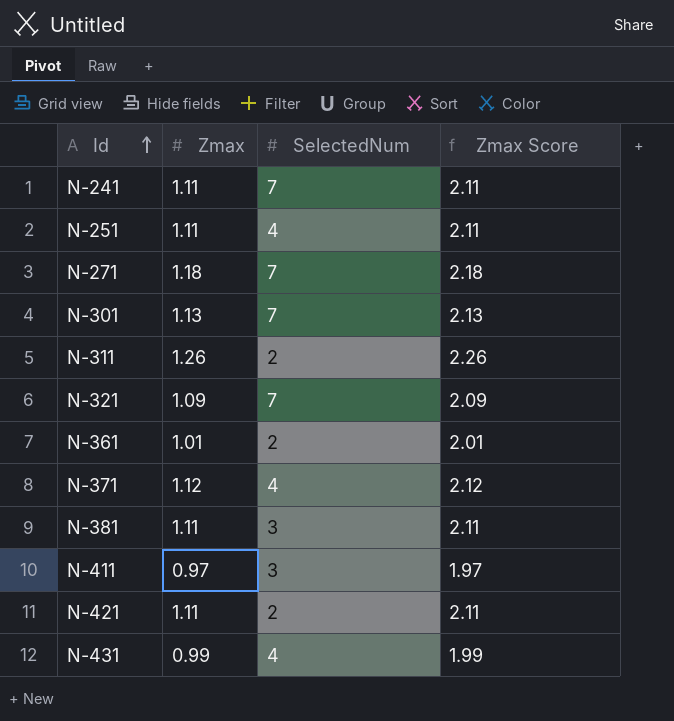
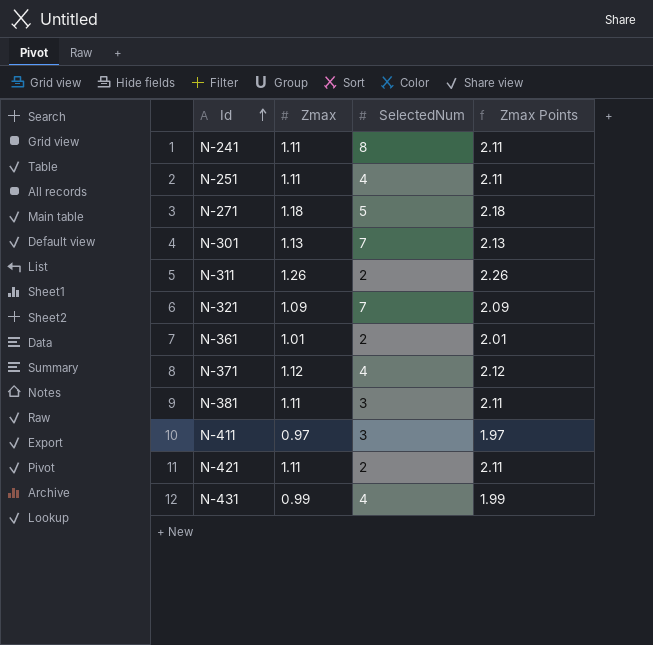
column name: Zmax Score -> Zmax Points
N-241 | SelectedNum: 7 -> 8
N-271 | SelectedNum: 7 -> 5

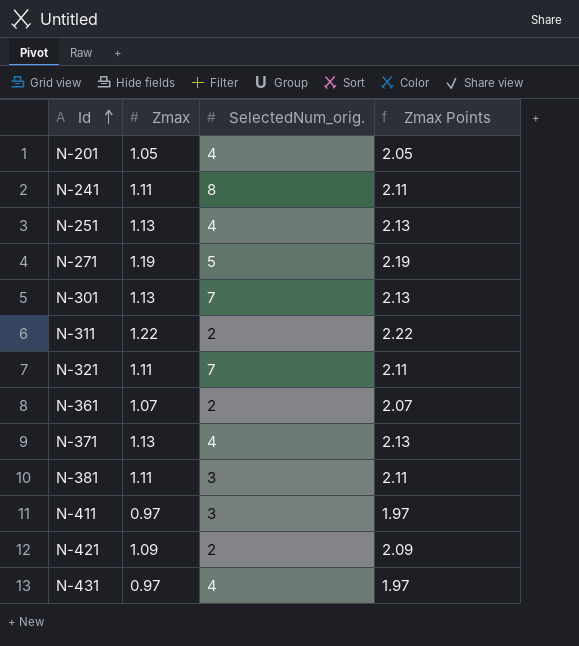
column name: SelectedNum -> SelectedNum_orig.
row N-201: none -> 1.05 | 4 | 2.05
N-251 | Zmax: 1.11 -> 1.13
N-251 | Zmax Points: 2.11 -> 2.13
N-271 | Zmax: 1.18 -> 1.19
N-271 | Zmax Points: 2.18 -> 2.19
N-311 | Zmax: 1.26 -> 1.22
N-311 | Zmax Points: 2.26 -> 2.22
N-321 | Zmax: 1.09 -> 1.11
N-321 | Zmax Points: 2.09 -> 2.11
N-361 | Zmax: 1.01 -> 1.07
N-361 | Zmax Points: 2.01 -> 2.07
N-371 | Zmax: 1.12 -> 1.13
N-371 | Zmax Points: 2.12 -> 2.13
N-421 | Zmax: 1.11 -> 1.09
N-421 | Zmax Points: 2.11 -> 2.09
N-431 | Zmax: 0.99 -> 0.97
N-431 | Zmax Points: 1.99 -> 1.97

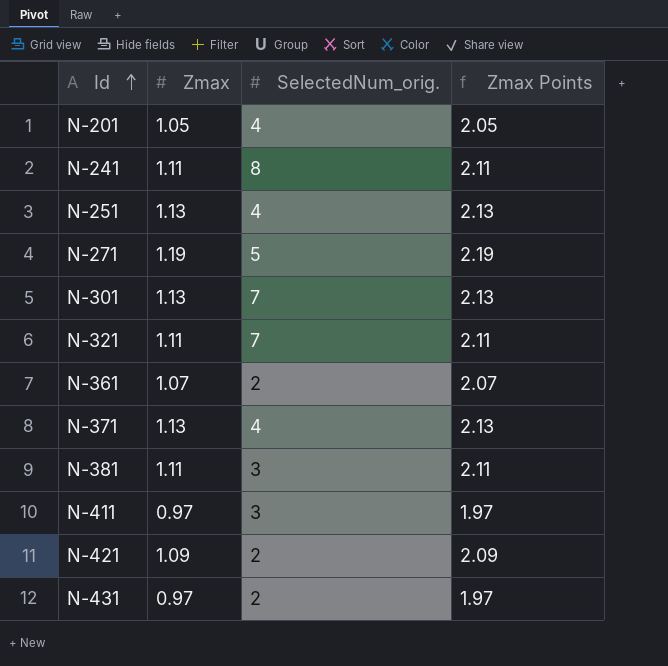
row N-311: 1.22 | 2 | 2.22 -> none
N-431 | SelectedNum_orig.: 4 -> 2

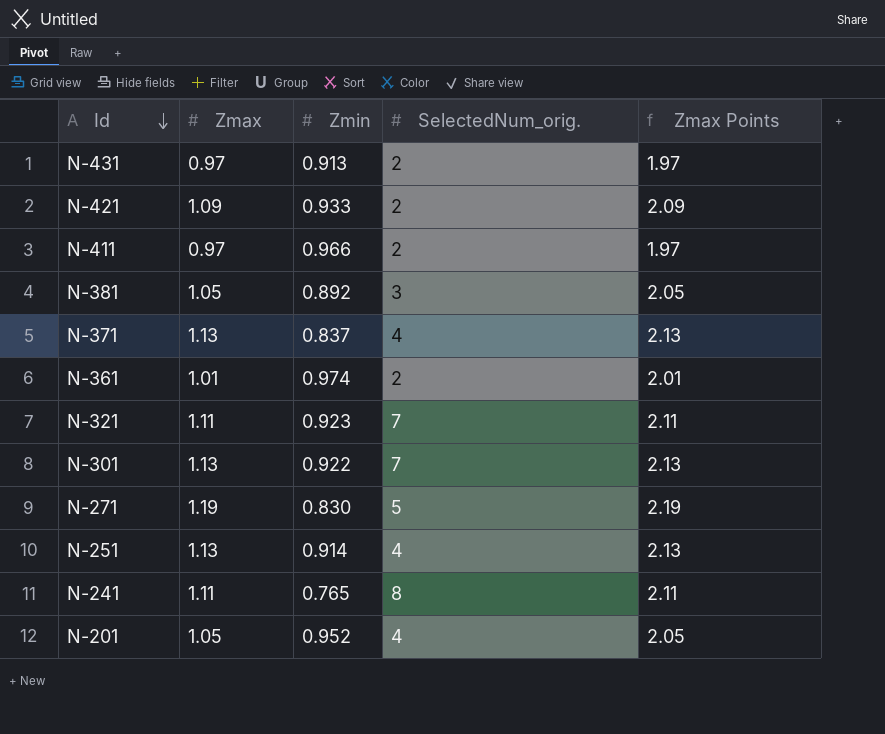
row order: Id ascending -> Id descending
column Zmin | position: none -> 3
N-411 | SelectedNum_orig.: 3 -> 2
N-381 | Zmax: 1.11 -> 1.05
N-381 | Zmax Points: 2.11 -> 2.05
N-361 | Zmax: 1.07 -> 1.01
N-361 | Zmax Points: 2.07 -> 2.01

